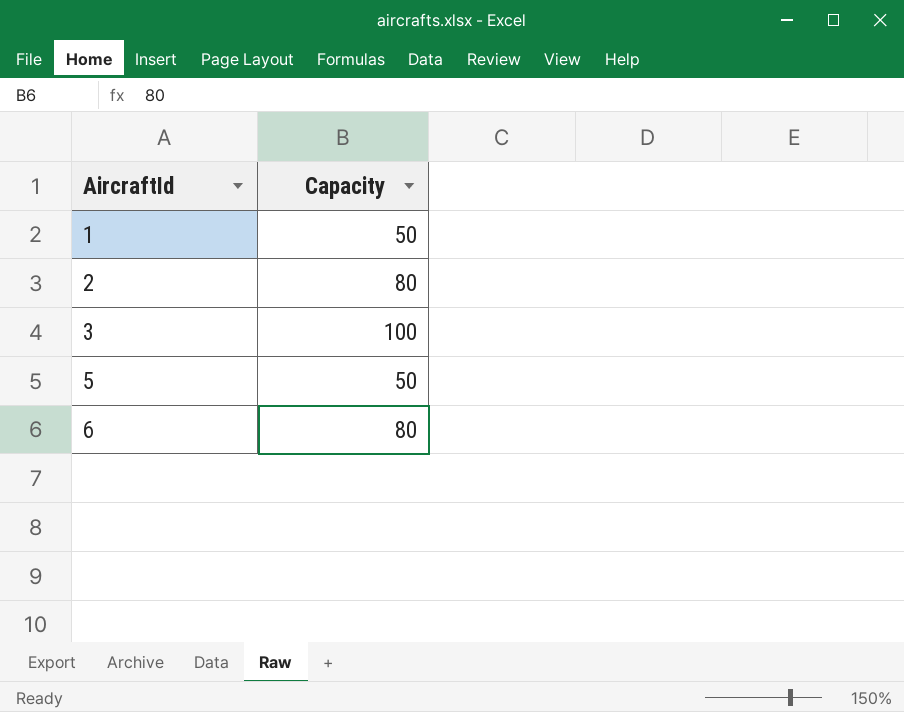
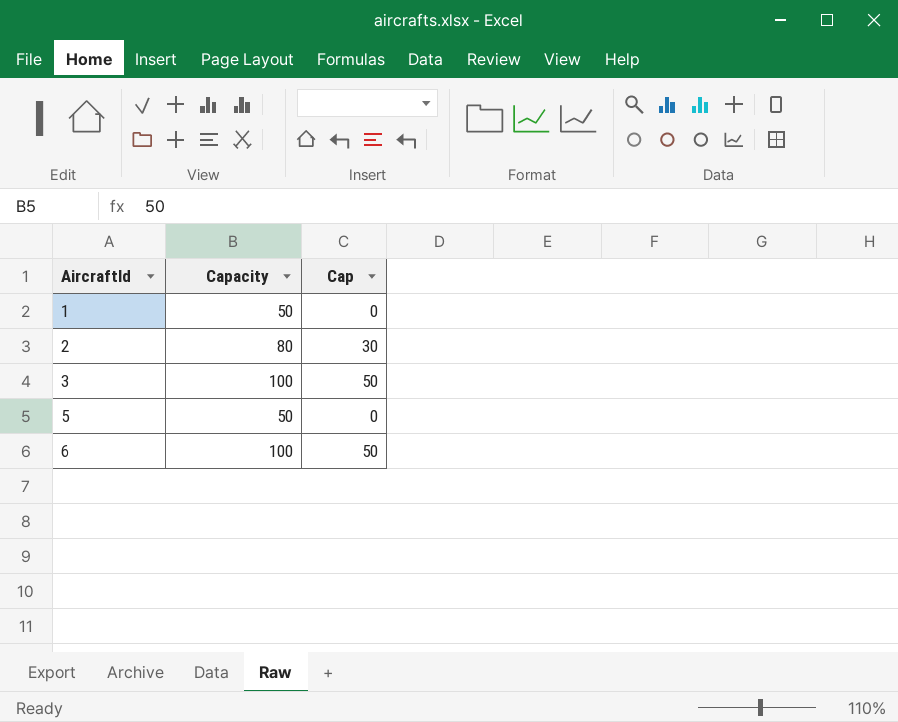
column Cap | formula: none -> [Capacity] - 50
6 | Capacity: 80 -> 100

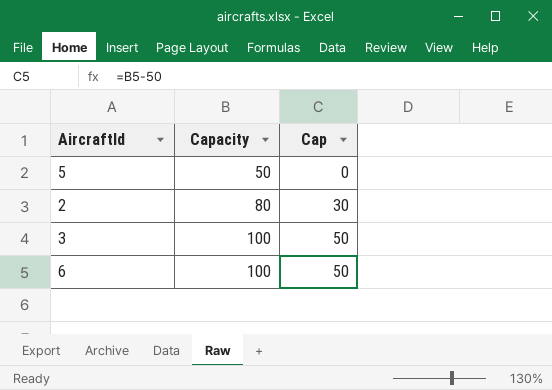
row order: AircraftId ascending -> Capacity ascending
row 1: 50 | 0 -> none

